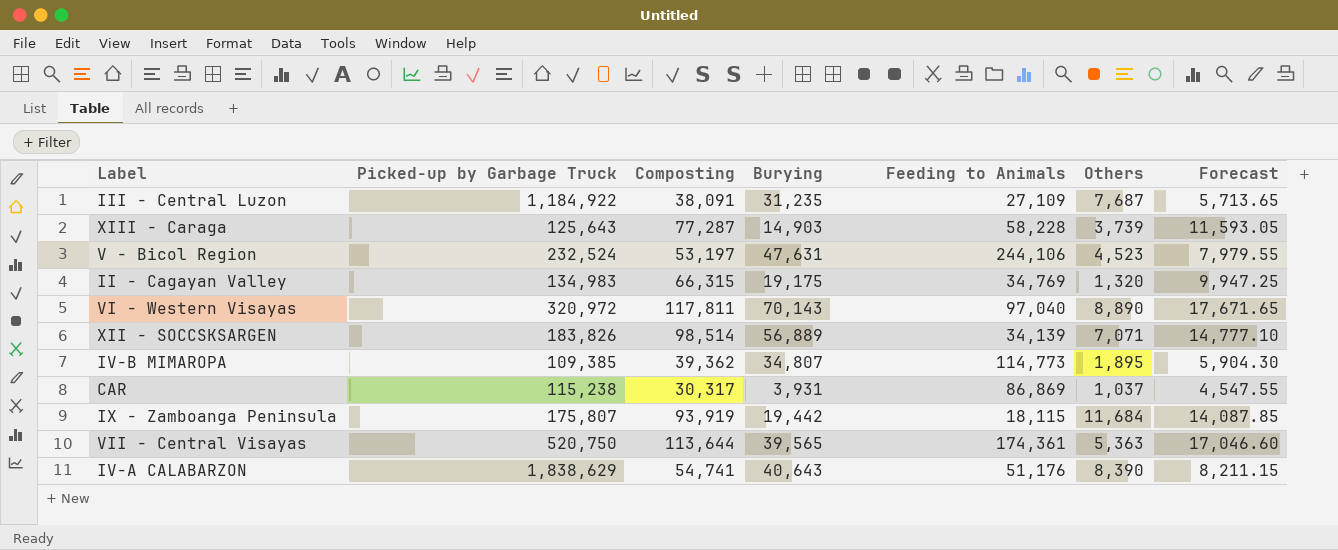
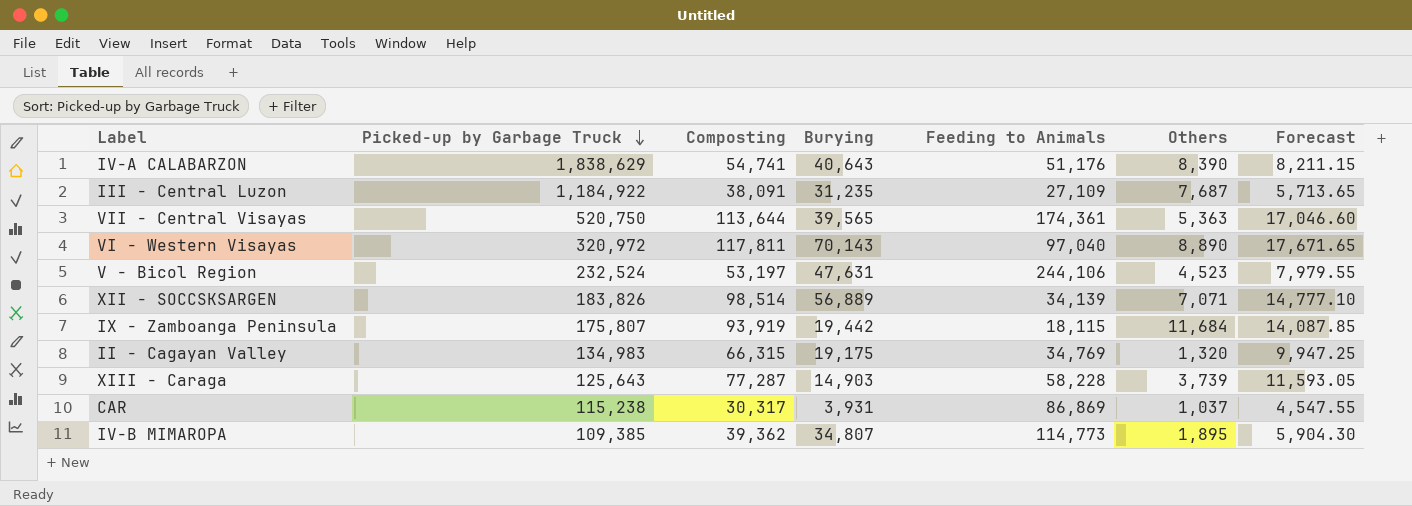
row order: none -> Picked-up by Garbage Truck descending

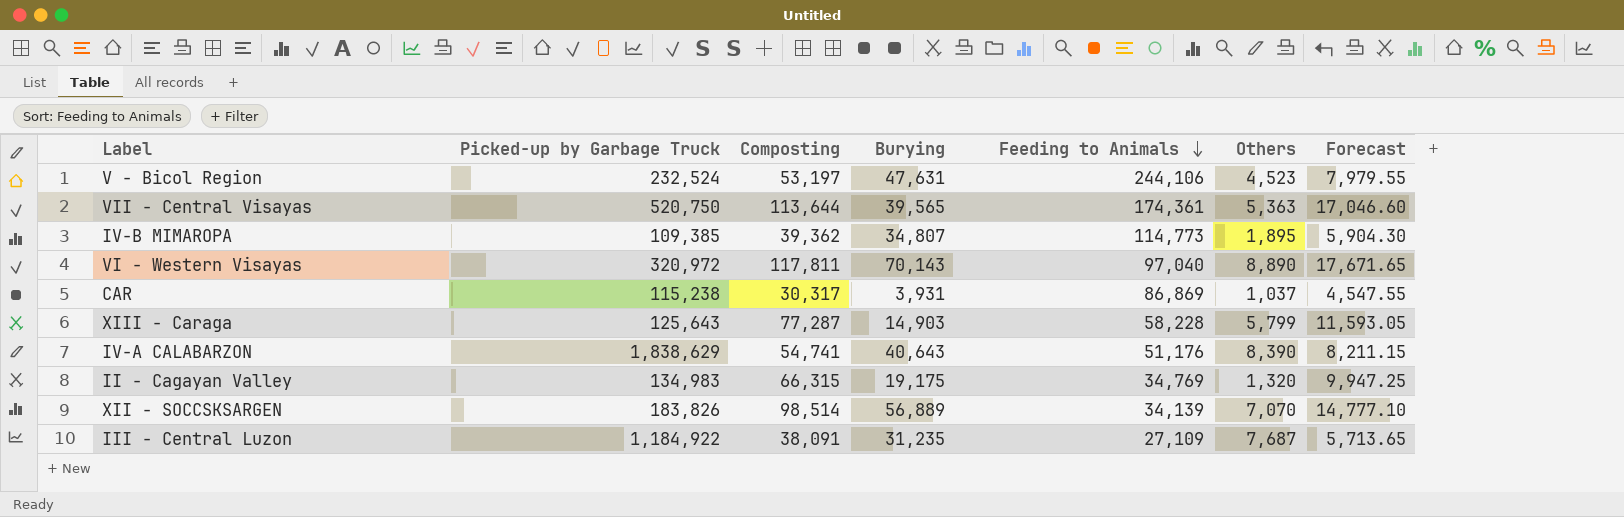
row order: Picked-up by Garbage Truck descending -> Feeding to Animals descending
row IX - Zamboanga Peninsula: 175,807 | 93,919 | 19,442 | 18,115 | 11,684 | 14,087.85 -> none
XIII - Caraga | Others: 3,739 -> 5,799
XII - SOCCSKSARGEN | Others: 7,071 -> 7,070

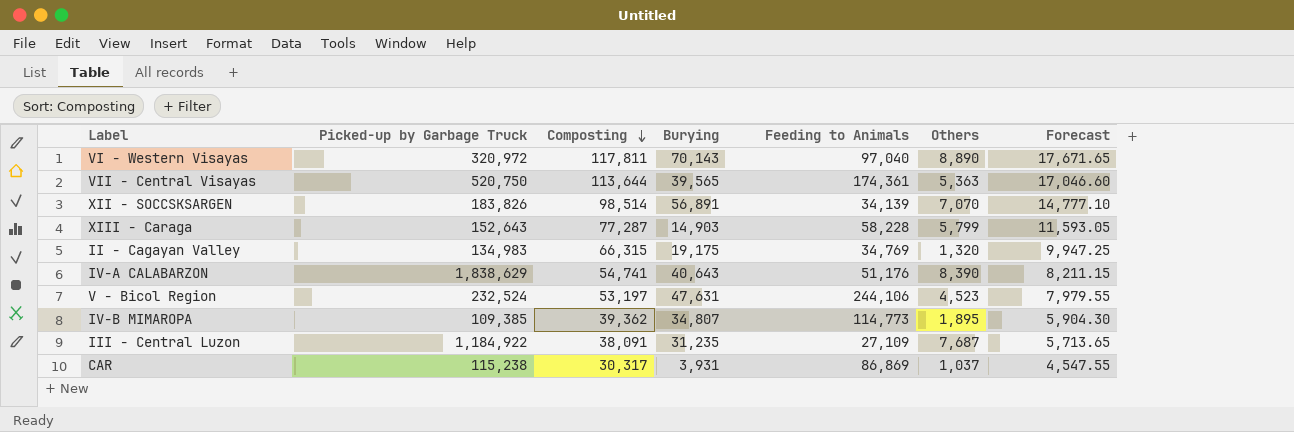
row order: Feeding to Animals descending -> Composting descending
XII - SOCCSKSARGEN | Burying: 56,889 -> 56,891
XIII - Caraga | Picked-up by Garbage Truck: 125,643 -> 152,643

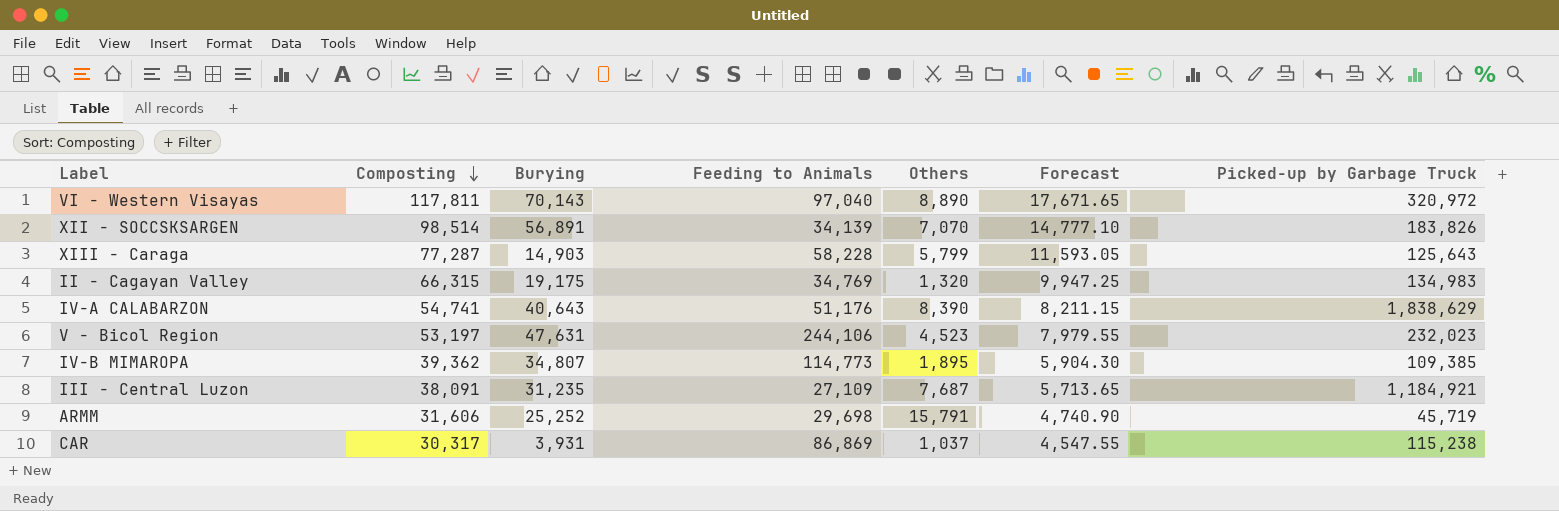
column Picked-up by Garbage Truck | position: 2 -> 7
row VII - Central Visayas: 520,750 | 113,644 | 39,565 | 174,361 | 5,363 | 17,046.60 -> none
XIII - Caraga | Picked-up by Garbage Truck: 152,643 -> 125,643
V - Bicol Region | Picked-up by Garbage Truck: 232,524 -> 232,023
III - Central Luzon | Picked-up by Garbage Truck: 1,184,922 -> 1,184,921
row ARMM: none -> 31,606 | 25,252 | 29,698 | 15,791 | 4,740.90 | 45,719

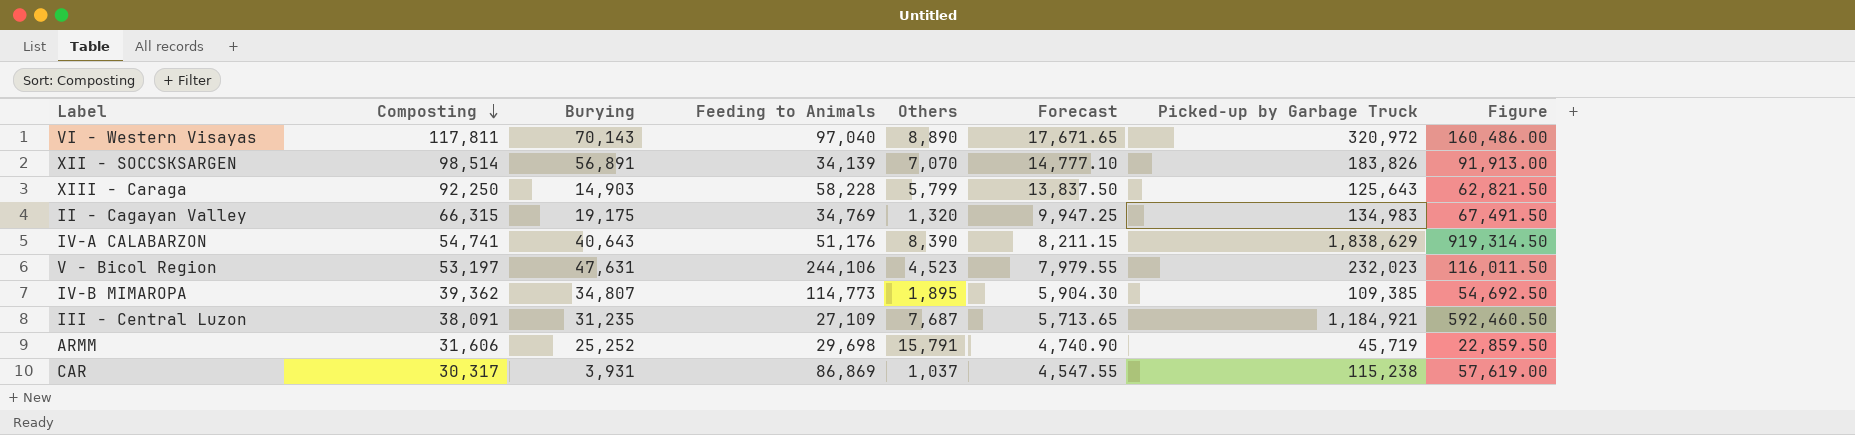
column Figure | formula: none -> [Picked-up by Garbage Truck] * 0.5
XIII - Caraga | Composting: 77,287 -> 92,250
XIII - Caraga | Forecast: 11,593.05 -> 13,837.50

